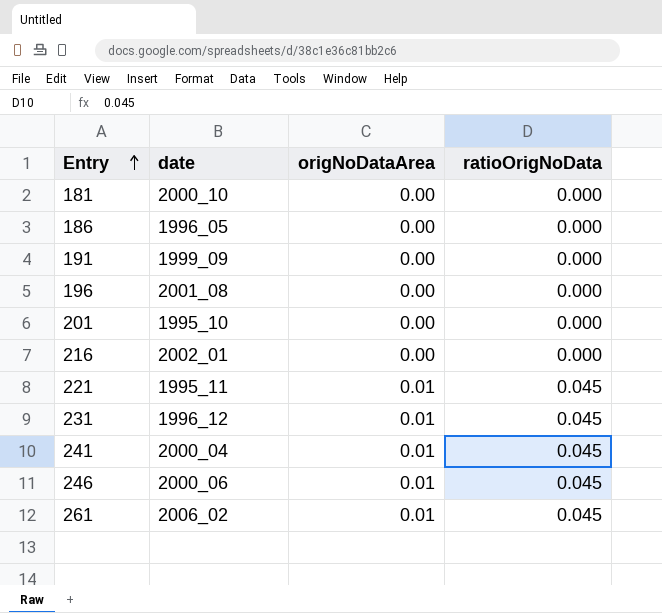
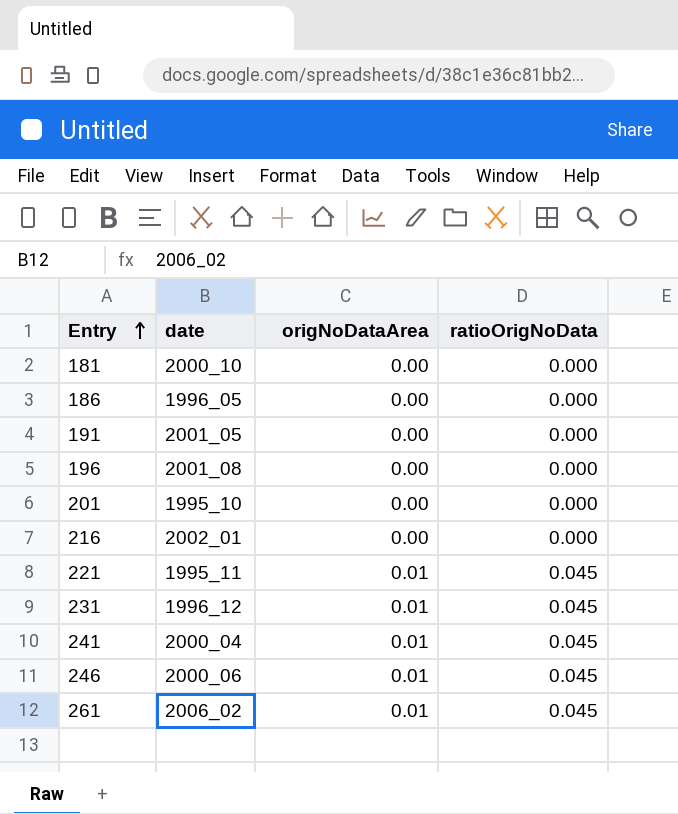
191 | date: 1999_09 -> 2001_05

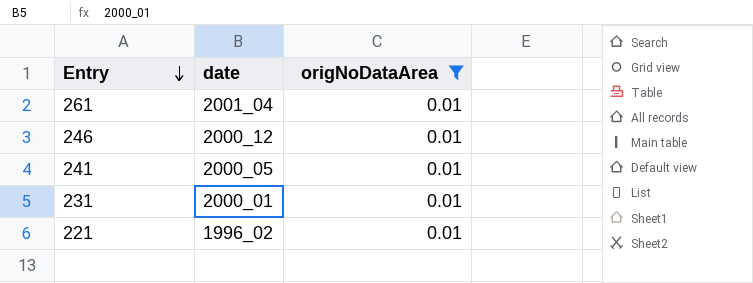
filter: none -> origNoDataArea = 0.01
row order: Entry ascending -> Entry descending
column ratioOrigNoData | position: 4 -> none
261 | date: 2006_02 -> 2001_04
246 | date: 2000_06 -> 2000_12
241 | date: 2000_04 -> 2000_05
231 | date: 1996_12 -> 2000_01
221 | date: 1995_11 -> 1996_02

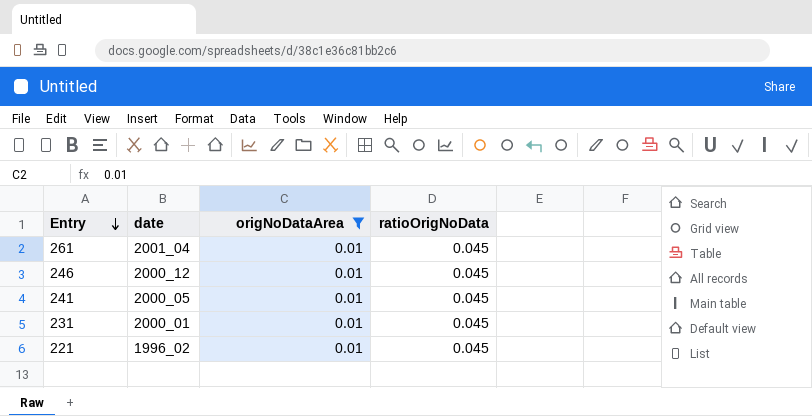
column ratioOrigNoData | position: none -> 4

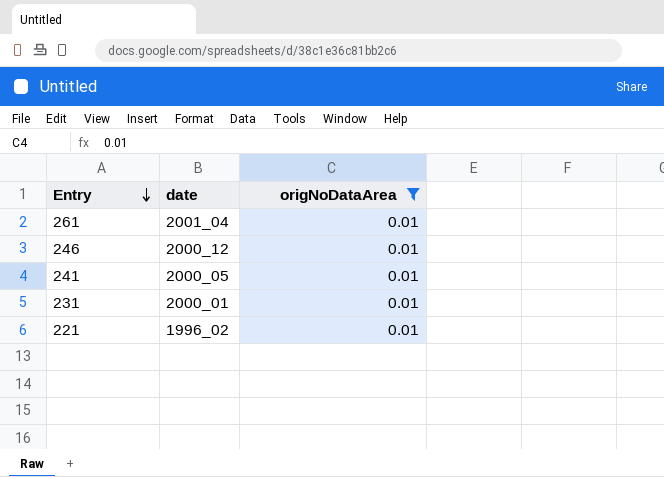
column ratioOrigNoData | position: 4 -> none

